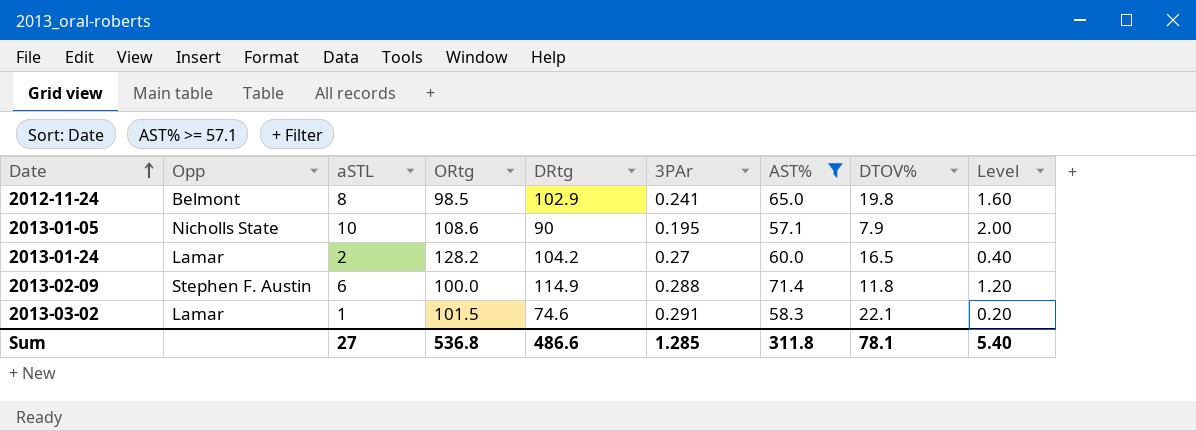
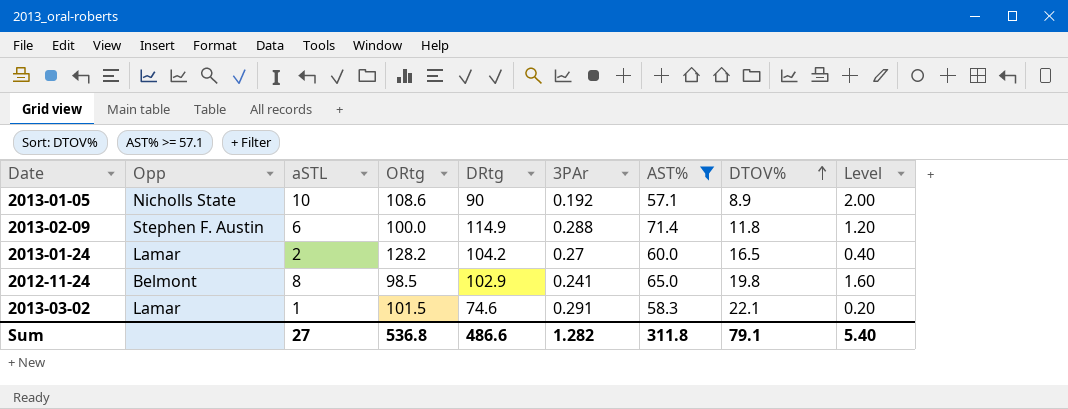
row order: Date ascending -> DTOV% ascending
2013-01-05 | 3PAr: 0.195 -> 0.192
2013-01-05 | DTOV%: 7.9 -> 8.9
Sum | 3PAr: 1.285 -> 1.282
Sum | DTOV%: 78.1 -> 79.1

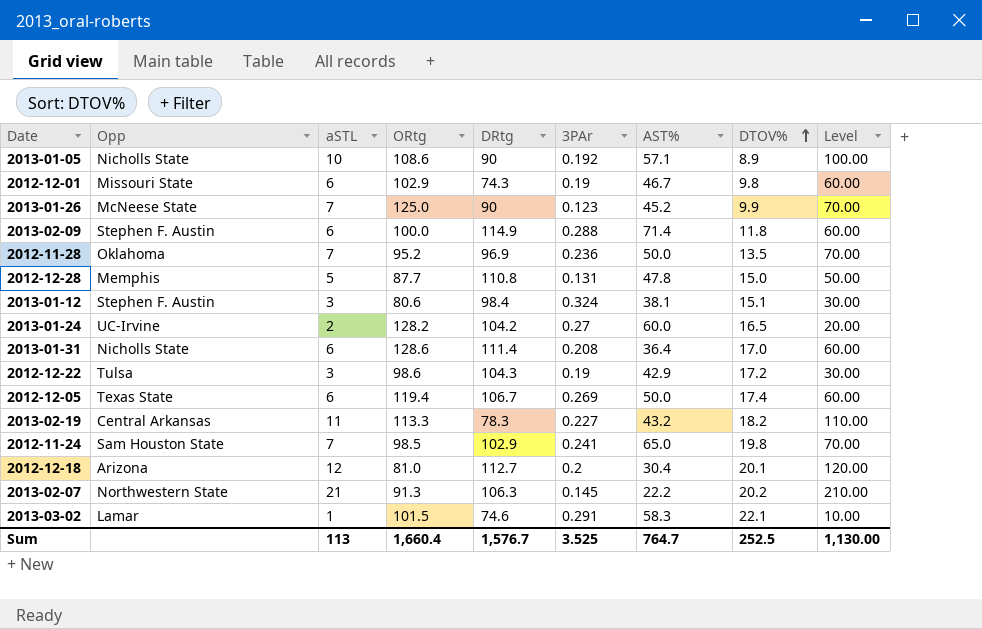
filter: AST% >= 57.1 -> none
column Level | formula: [aSTL] * 0.2 -> [aSTL] * 10
2013-01-24 | Opp: Lamar -> UC-Irvine
2012-11-24 | Opp: Belmont -> Sam Houston State
2012-11-24 | aSTL: 8 -> 7
Sum | aSTL: 27 -> 113
Sum | ORtg: 536.8 -> 1,660.4
Sum | DRtg: 486.6 -> 1,576.7
Sum | 3PAr: 1.282 -> 3.525
Sum | AST%: 311.8 -> 764.7
Sum | DTOV%: 79.1 -> 252.5
Sum | Level: 5.40 -> 1,130.00

